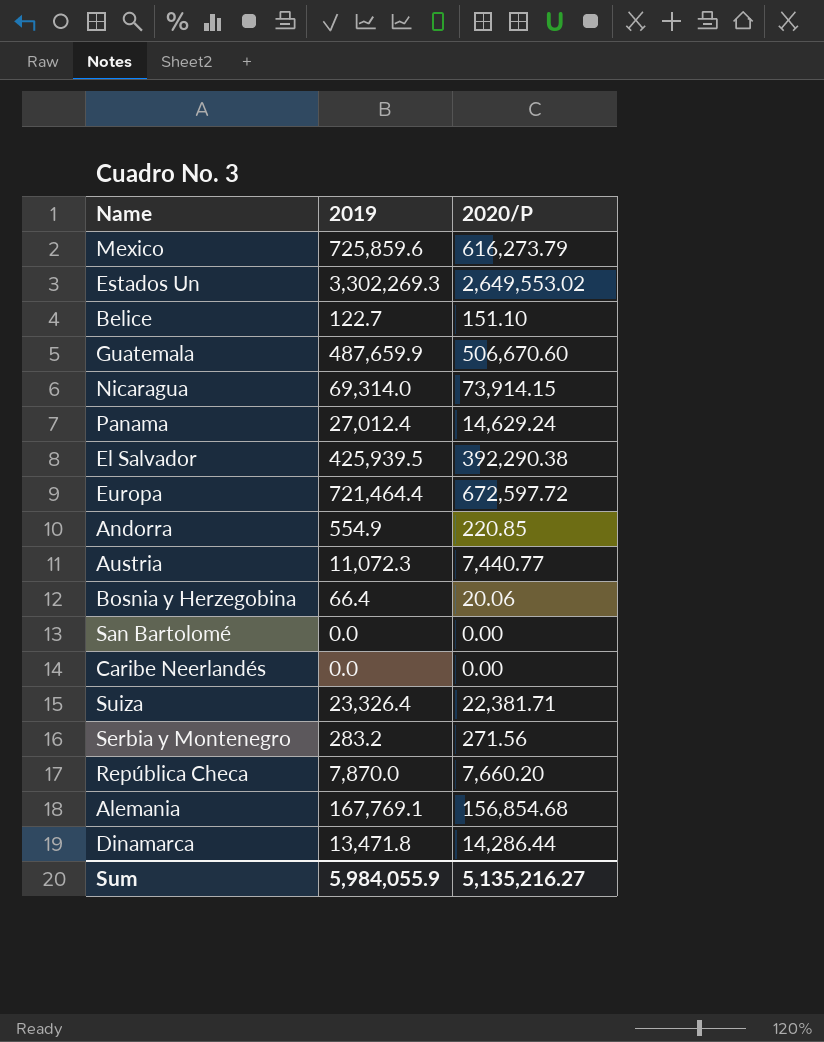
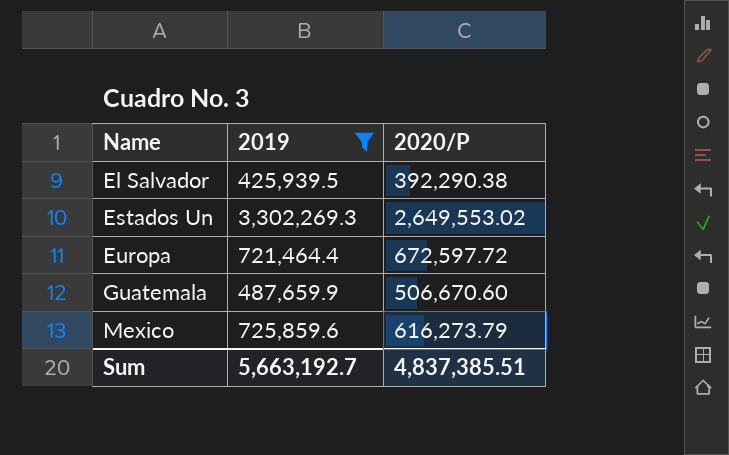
filter: none -> 2019 >= 425,939.5
row order: none -> Name ascending
Sum | 2019: 5,984,055.9 -> 5,663,192.7
Sum | 2020/P: 5,135,216.27 -> 4,837,385.51

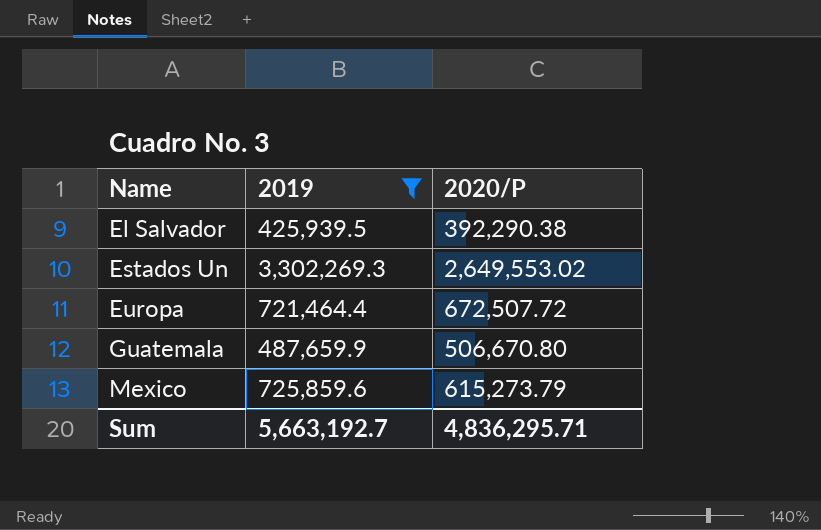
Europa | 2020/P: 672,597.72 -> 672,507.72
Guatemala | 2020/P: 506,670.60 -> 506,670.80
Mexico | 2020/P: 616,273.79 -> 615,273.79
Sum | 2020/P: 4,837,385.51 -> 4,836,295.71

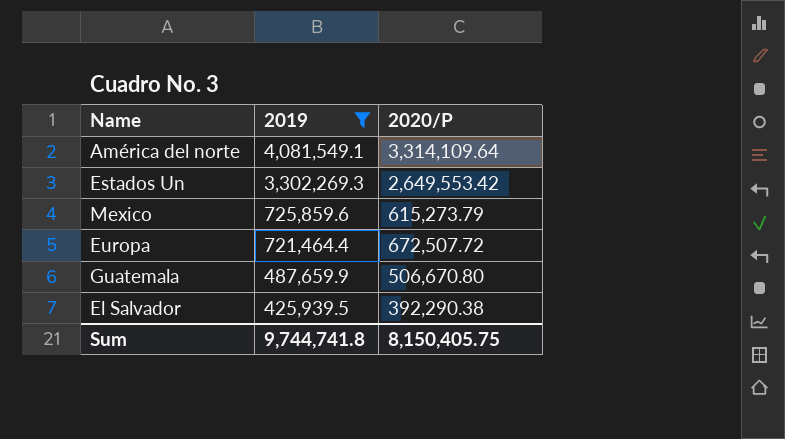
row order: Name ascending -> 2019 descending
row América del norte: none -> 4,081,549.1 | 3,314,109.64
Estados Un | 2020/P: 2,649,553.02 -> 2,649,553.42
Sum | 2019: 5,663,192.7 -> 9,744,741.8
Sum | 2020/P: 4,836,295.71 -> 8,150,405.75

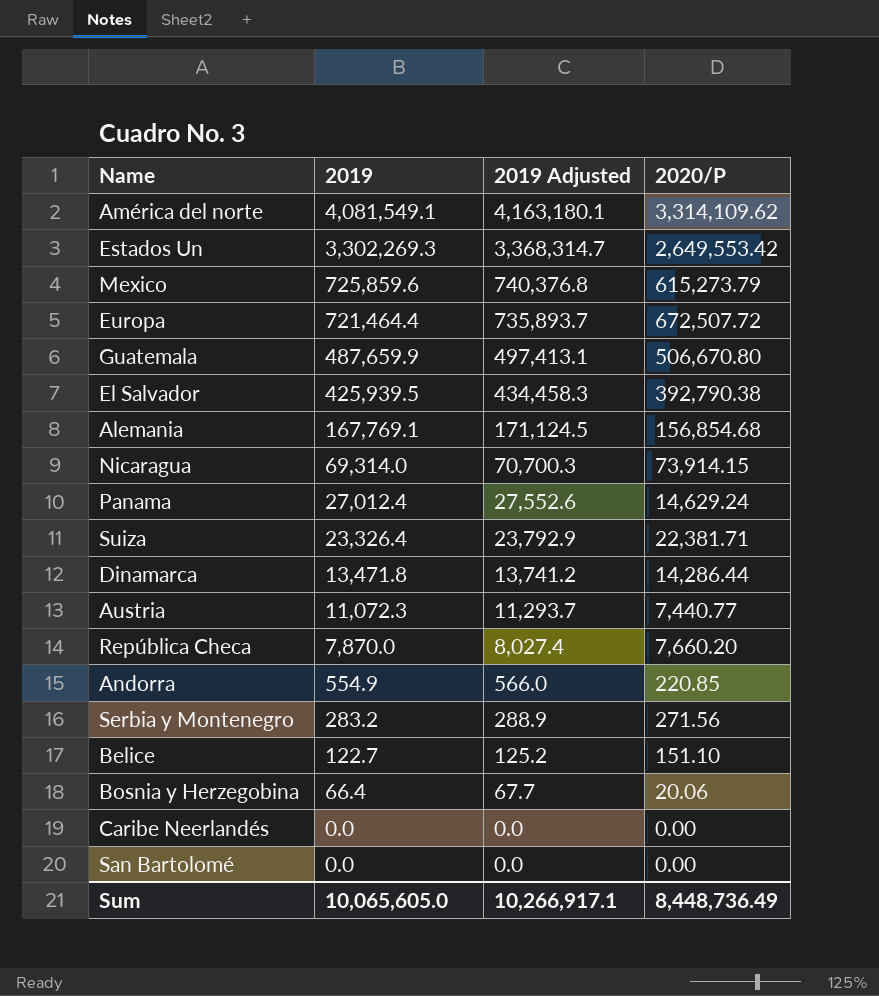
filter: 2019 >= 425,939.5 -> none
column 2019 Adjusted | formula: none -> [2019] * 1.02
América del norte | 2020/P: 3,314,109.64 -> 3,314,109.62
El Salvador | 2020/P: 392,290.38 -> 392,790.38
Sum | 2019: 9,744,741.8 -> 10,065,605.0
Sum | 2020/P: 8,150,405.75 -> 8,448,736.49

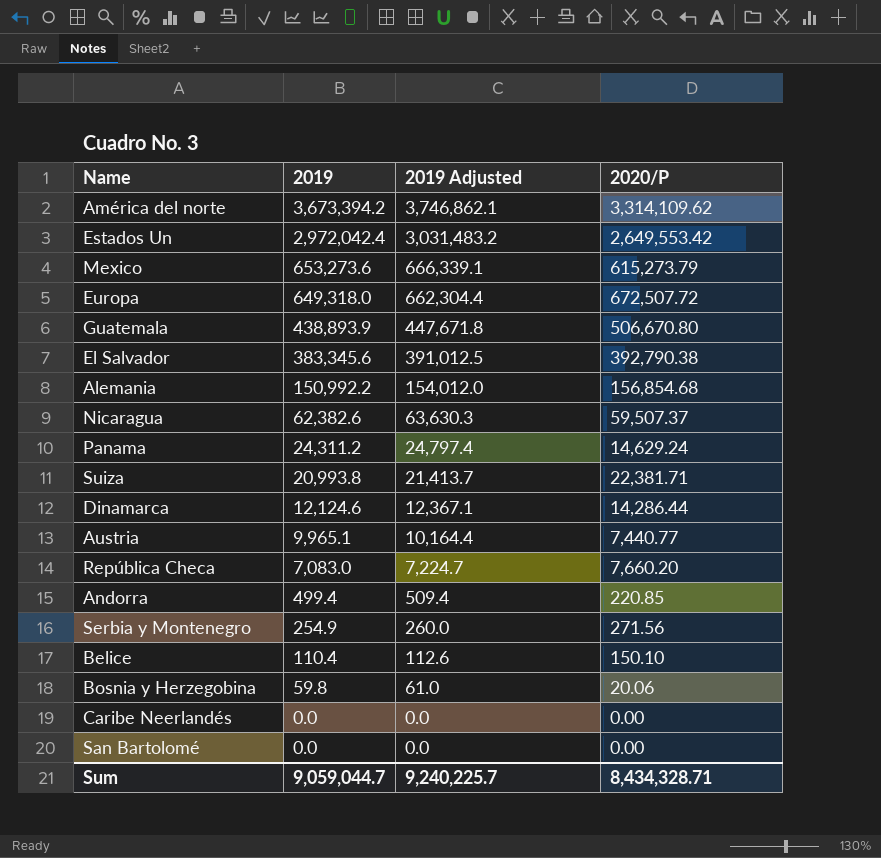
América del norte | 2019: 4,081,549.1 -> 3,673,394.2
América del norte | 2019 Adjusted: 4,163,180.1 -> 3,746,862.1
Estados Un | 2019: 3,302,269.3 -> 2,972,042.4
Estados Un | 2019 Adjusted: 3,368,314.7 -> 3,031,483.2
Mexico | 2019: 725,859.6 -> 653,273.6
Mexico | 2019 Adjusted: 740,376.8 -> 666,339.1
Europa | 2019: 721,464.4 -> 649,318.0
Europa | 2019 Adjusted: 735,893.7 -> 662,304.4
Guatemala | 2019: 487,659.9 -> 438,893.9
Guatemala | 2019 Adjusted: 497,413.1 -> 447,671.8
El Salvador | 2019: 425,939.5 -> 383,345.6
El Salvador | 2019 Adjusted: 434,458.3 -> 391,012.5
Alemania | 2019: 167,769.1 -> 150,992.2
Alemania | 2019 Adjusted: 171,124.5 -> 154,012.0
Nicaragua | 2019: 69,314.0 -> 62,382.6
Nicaragua | 2019 Adjusted: 70,700.3 -> 63,630.3
Nicaragua | 2020/P: 73,914.15 -> 59,507.37
Panama | 2019: 27,012.4 -> 24,311.2
Panama | 2019 Adjusted: 27,552.6 -> 24,797.4
Suiza | 2019: 23,326.4 -> 20,993.8
Suiza | 2019 Adjusted: 23,792.9 -> 21,413.7
Dinamarca | 2019: 13,471.8 -> 12,124.6
Dinamarca | 2019 Adjusted: 13,741.2 -> 12,367.1
Austria | 2019: 11,072.3 -> 9,965.1
Austria | 2019 Adjusted: 11,293.7 -> 10,164.4
República Checa | 2019: 7,870.0 -> 7,083.0
República Checa | 2019 Adjusted: 8,027.4 -> 7,224.7
Andorra | 2019: 554.9 -> 499.4
Andorra | 2019 Adjusted: 566.0 -> 509.4
Serbia y Montenegro | 2019: 283.2 -> 254.9
Serbia y Montenegro | 2019 Adjusted: 288.9 -> 260.0
Belice | 2019: 122.7 -> 110.4
Belice | 2019 Adjusted: 125.2 -> 112.6
Belice | 2020/P: 151.10 -> 150.10
Bosnia y Herzegobina | 2019: 66.4 -> 59.8
Bosnia y Herzegobina | 2019 Adjusted: 67.7 -> 61.0
Sum | 2019: 10,065,605.0 -> 9,059,044.7
Sum | 2019 Adjusted: 10,266,917.1 -> 9,240,225.7
Sum | 2020/P: 8,448,736.49 -> 8,434,328.71

